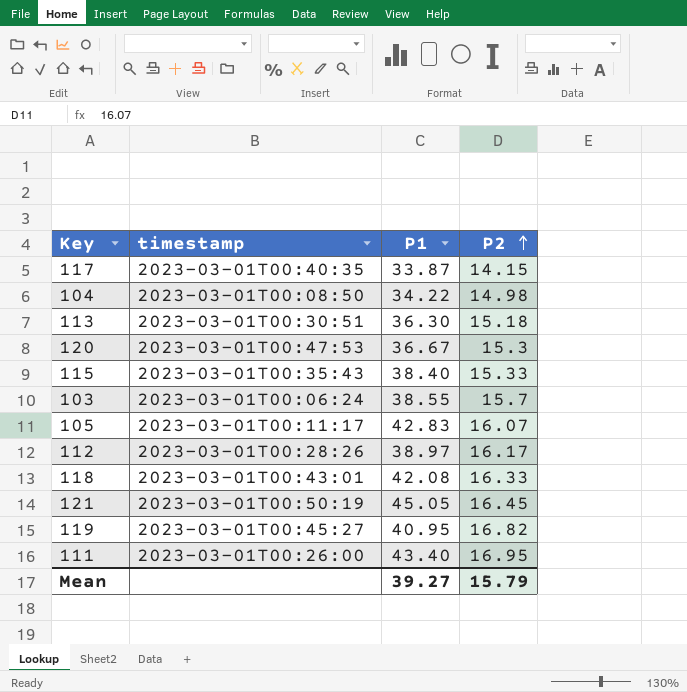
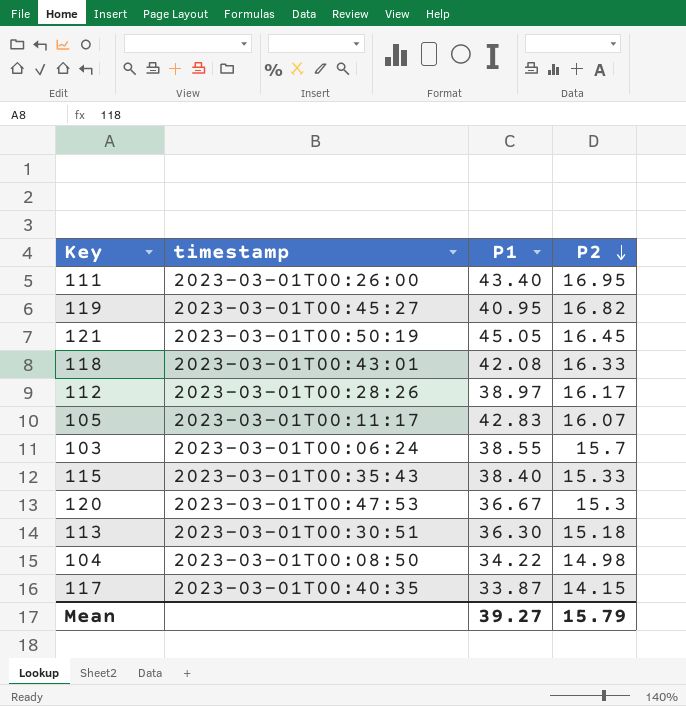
row order: P2 ascending -> P2 descending

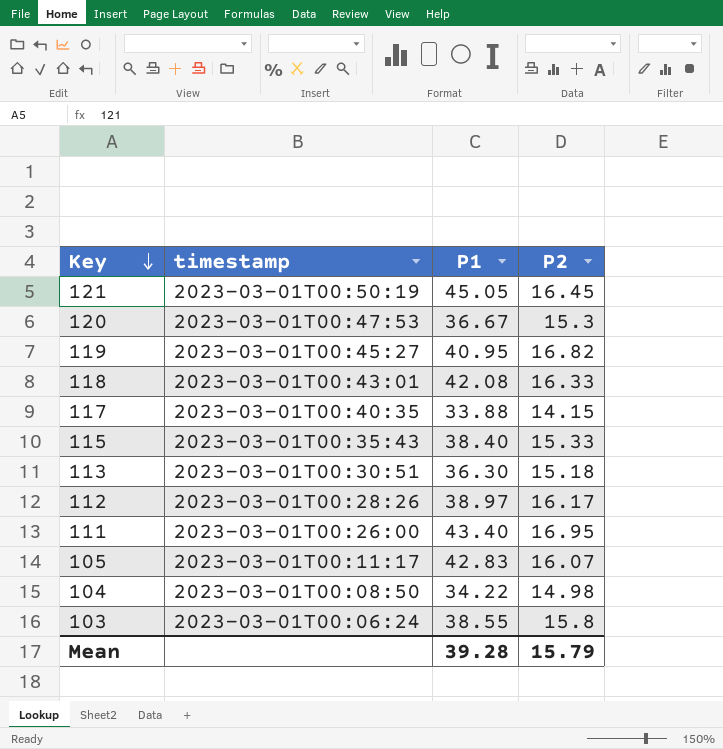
row order: P2 descending -> Key descending
117 | P1: 33.87 -> 33.88
103 | P2: 15.7 -> 15.8
Mean | P1: 39.27 -> 39.28

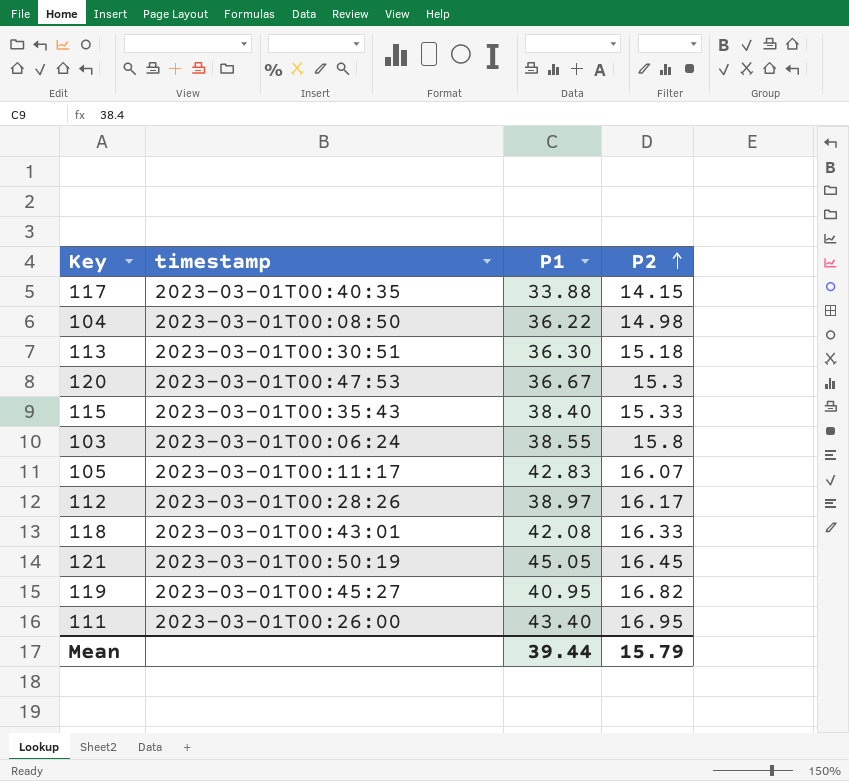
row order: Key descending -> P2 ascending
104 | P1: 34.22 -> 36.22
Mean | P1: 39.28 -> 39.44

